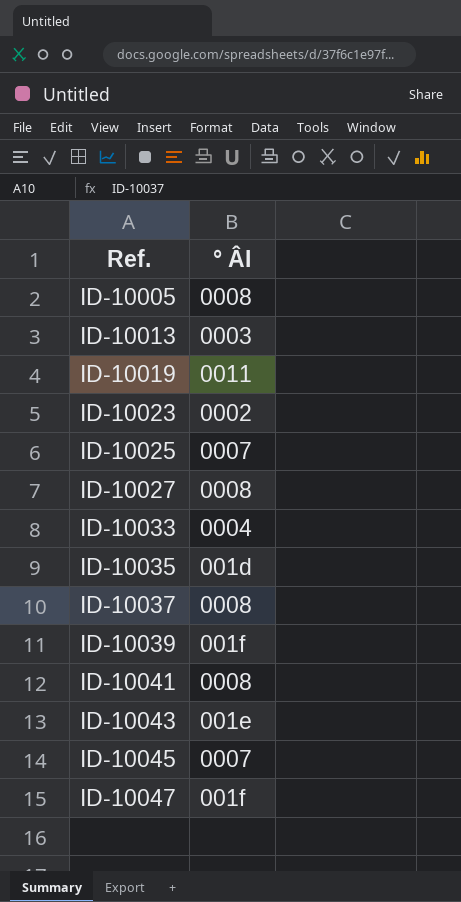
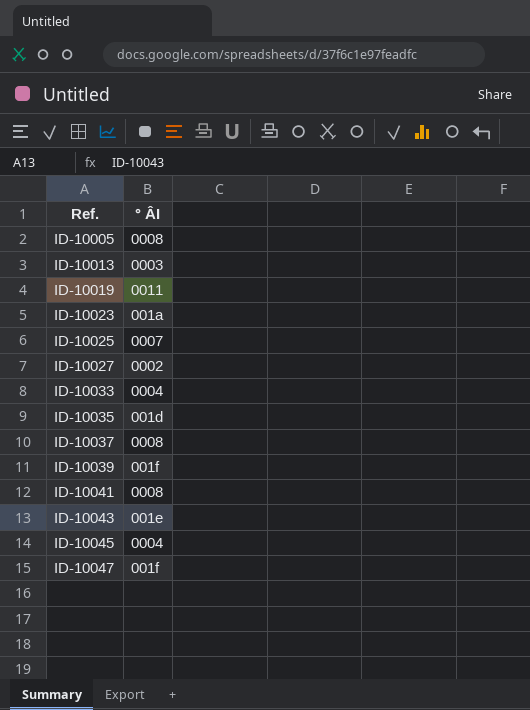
ID-10023 | ° ÂI: 0002 -> 001a
ID-10027 | ° ÂI: 0008 -> 0002
ID-10045 | ° ÂI: 0007 -> 0004

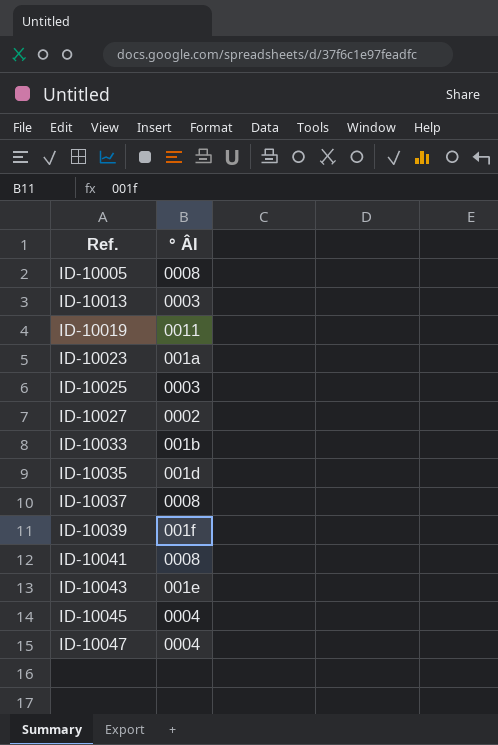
ID-10025 | ° ÂI: 0007 -> 0003
ID-10033 | ° ÂI: 0004 -> 001b
ID-10047 | ° ÂI: 001f -> 0004

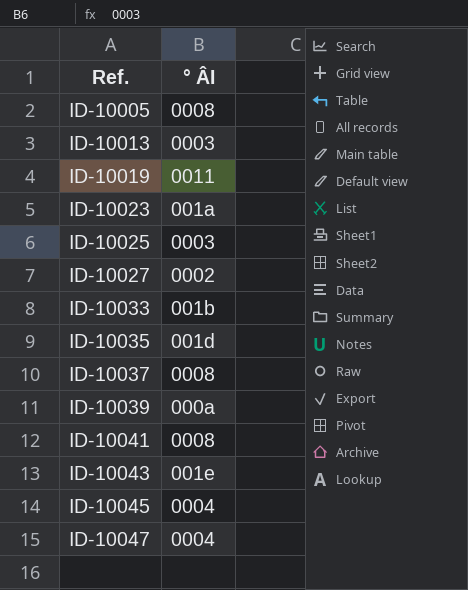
ID-10039 | ° ÂI: 001f -> 000a

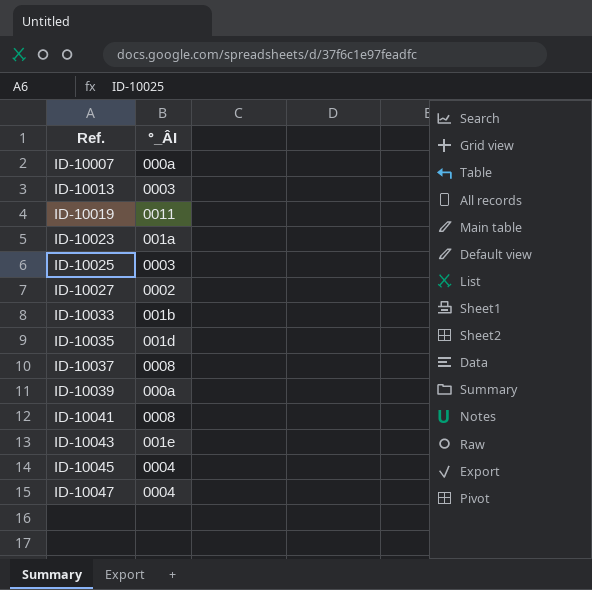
column name: ° ÂI -> °_ÂI
row ID-10005: 0008 -> none
row ID-10007: none -> 000a

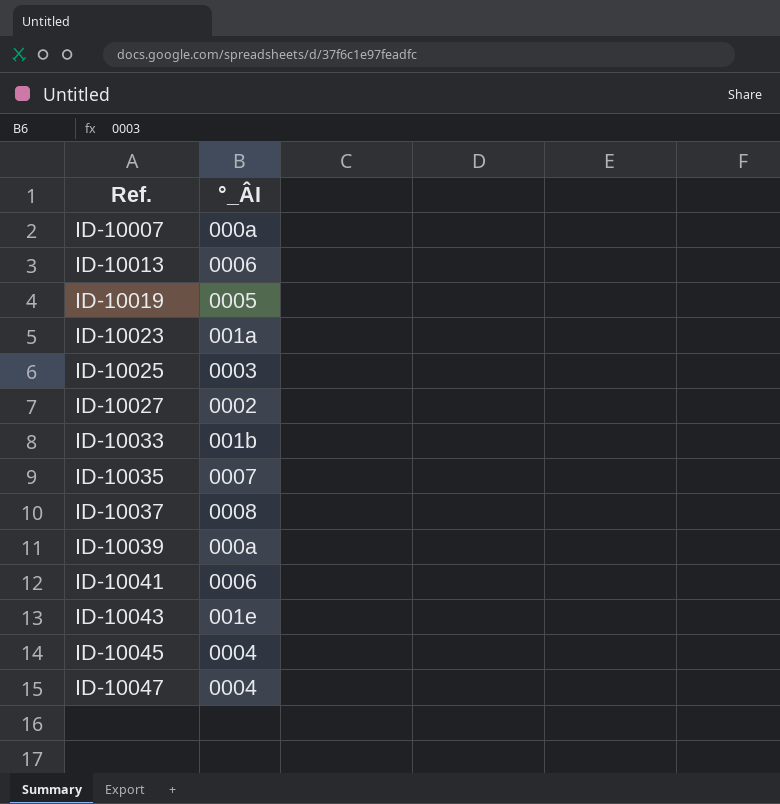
ID-10013 | °_ÂI: 0003 -> 0006
ID-10019 | °_ÂI: 0011 -> 0005
ID-10035 | °_ÂI: 001d -> 0007
ID-10041 | °_ÂI: 0008 -> 0006

